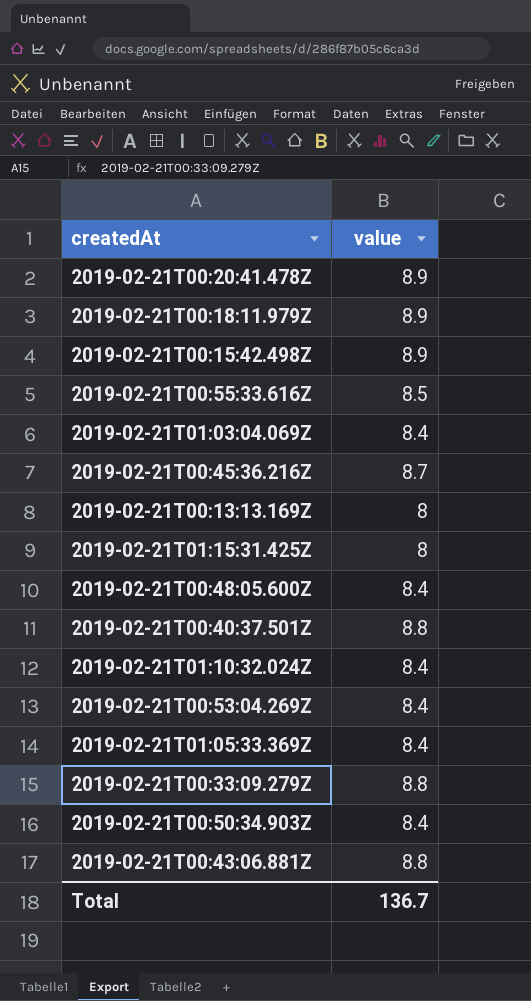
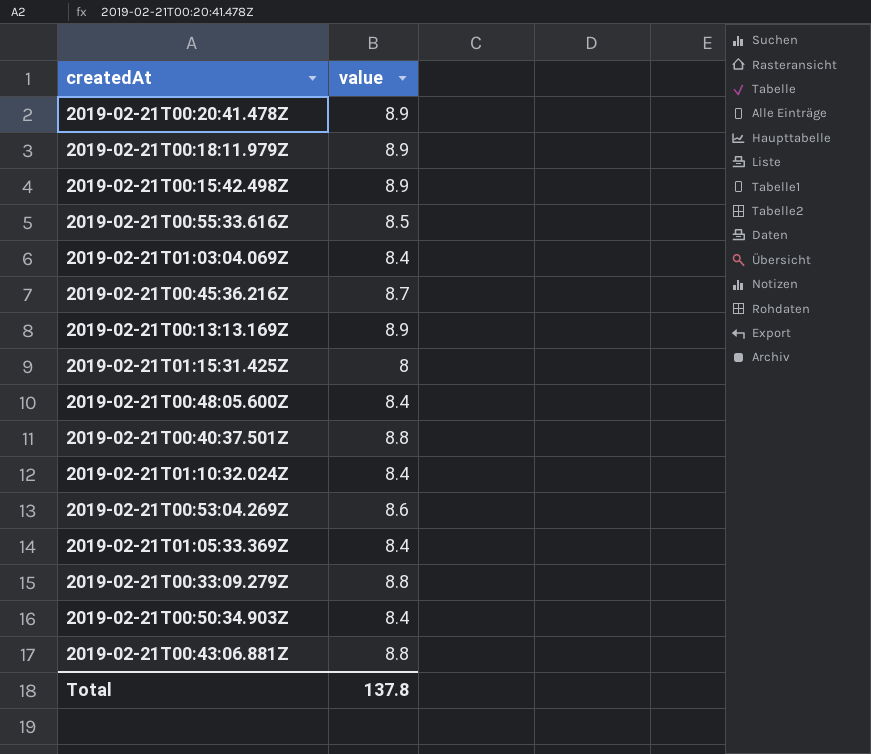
2019-02-21T00:13:13.169Z | value: 8 -> 8.9
2019-02-21T00:53:04.269Z | value: 8.4 -> 8.6
Total | value: 136.7 -> 137.8

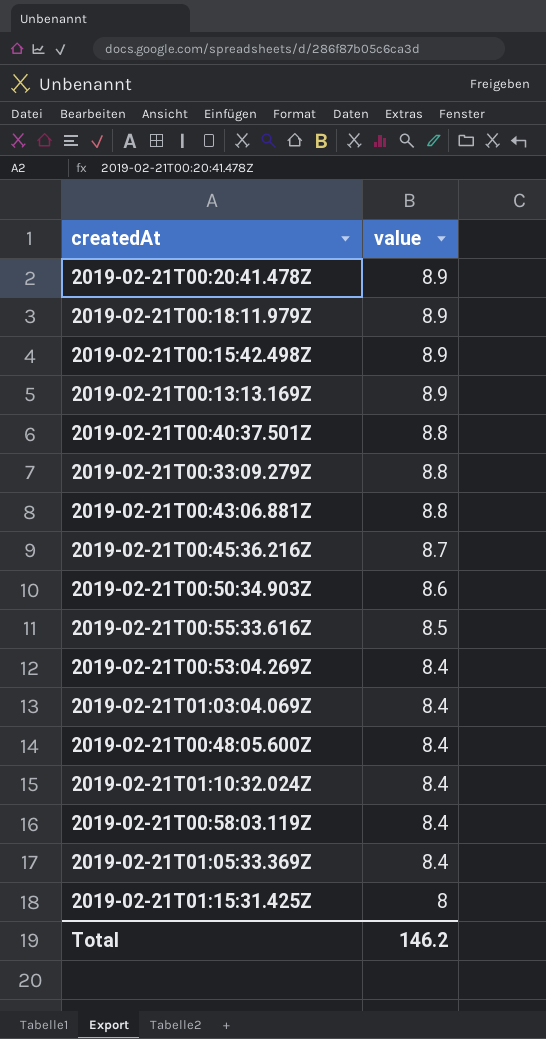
row order: none -> value descending
2019-02-21T00:50:34.903Z | value: 8.4 -> 8.6
2019-02-21T00:53:04.269Z | value: 8.6 -> 8.4
row 2019-02-21T00:58:03.119Z: none -> 8.4
Total | value: 137.8 -> 146.2

